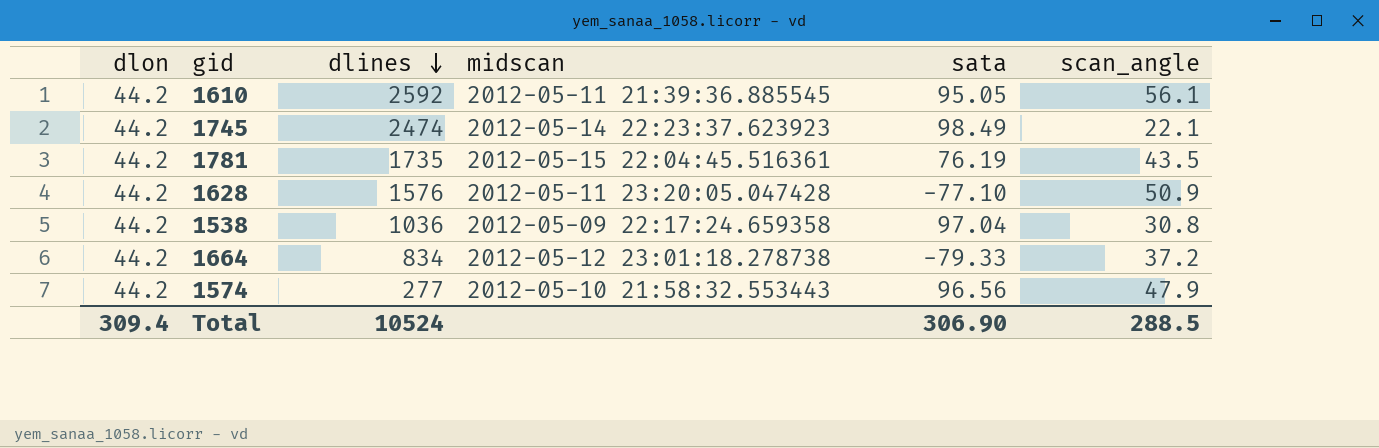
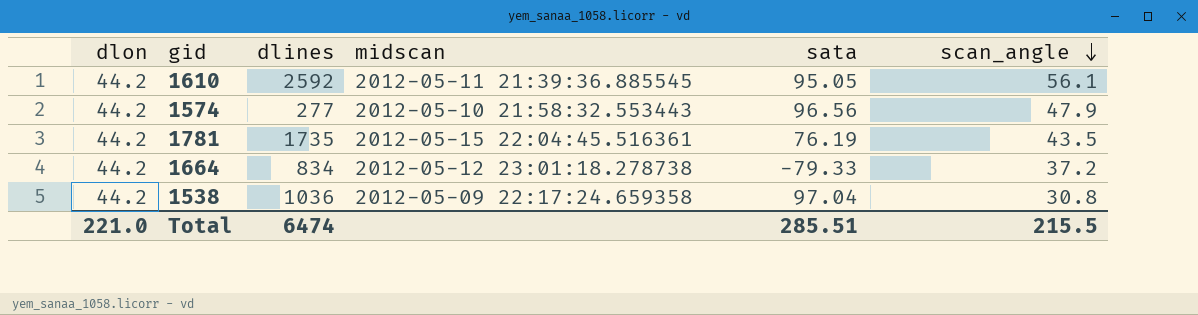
row order: dlines descending -> scan_angle descending
row 1745: 44.2 | 2474 | 2012-05-14 22:23:37.623923 | 98.49 | 22.1 -> none
row 1628: 44.2 | 1576 | 2012-05-11 23:20:05.047428 | -77.10 | 50.9 -> none
Total | dlon: 309.4 -> 221.0
Total | dlines: 10524 -> 6474
Total | sata: 306.90 -> 285.51
Total | scan_angle: 288.5 -> 215.5

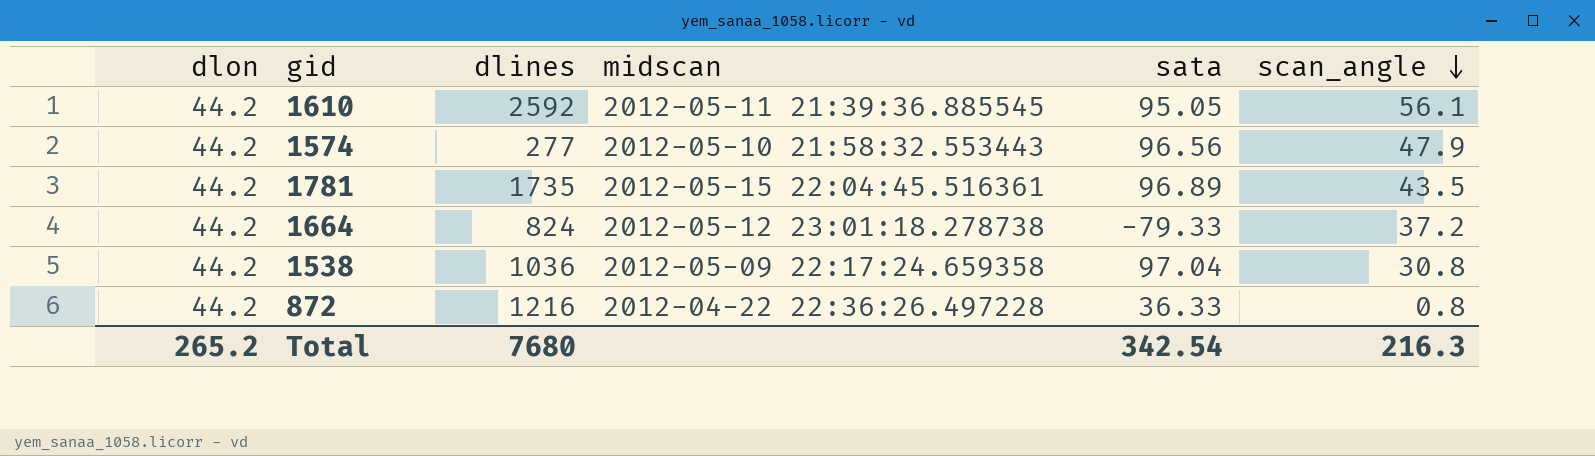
1781 | sata: 76.19 -> 96.89
1664 | dlines: 834 -> 824
row 872: none -> 44.2 | 1216 | 2012-04-22 22:36:26.497228 | 36.33 | 0.8
Total | dlon: 221.0 -> 265.2
Total | dlines: 6474 -> 7680
Total | sata: 285.51 -> 342.54
Total | scan_angle: 215.5 -> 216.3

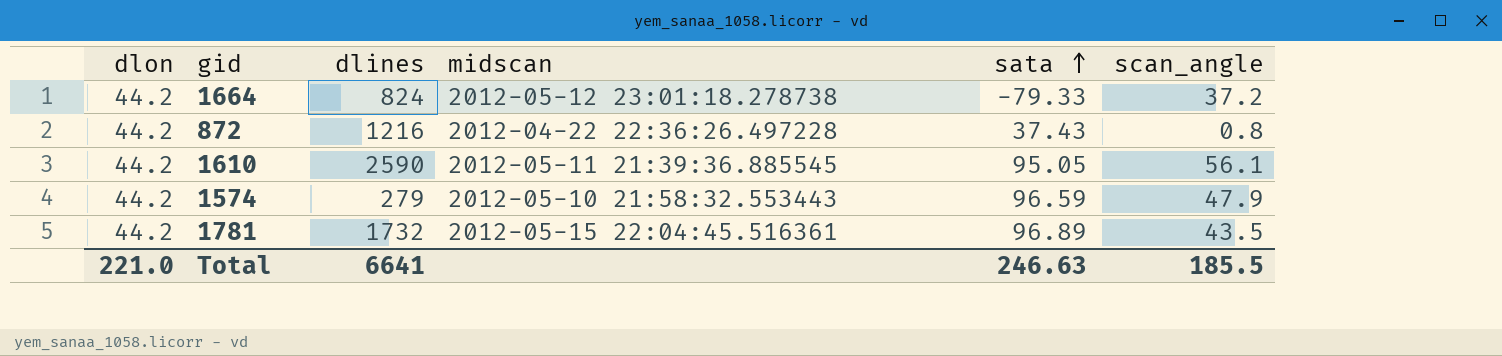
row order: scan_angle descending -> sata ascending
row 1538: 44.2 | 1036 | 2012-05-09 22:17:24.659358 | 97.04 | 30.8 -> none
872 | sata: 36.33 -> 37.43
1610 | dlines: 2592 -> 2590
1574 | dlines: 277 -> 279
1574 | sata: 96.56 -> 96.59
1781 | dlines: 1735 -> 1732
Total | dlon: 265.2 -> 221.0
Total | dlines: 7680 -> 6641
Total | sata: 342.54 -> 246.63
Total | scan_angle: 216.3 -> 185.5

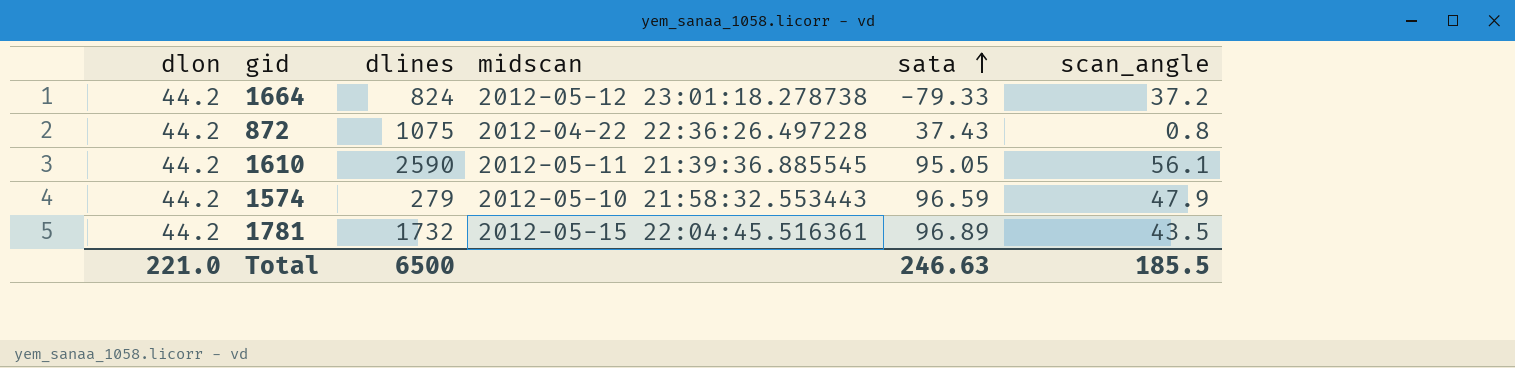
872 | dlines: 1216 -> 1075
Total | dlines: 6641 -> 6500

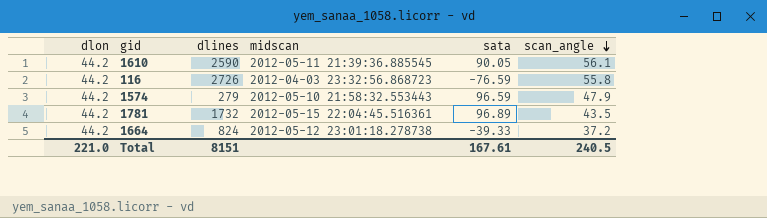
row order: sata ascending -> scan_angle descending
row 872: 44.2 | 1075 | 2012-04-22 22:36:26.497228 | 37.43 | 0.8 -> none
1610 | sata: 95.05 -> 90.05
row 116: none -> 44.2 | 2726 | 2012-04-03 23:32:56.868723 | -76.59 | 55.8
1664 | sata: -79.33 -> -39.33
Total | dlines: 6500 -> 8151
Total | sata: 246.63 -> 167.61
Total | scan_angle: 185.5 -> 240.5

